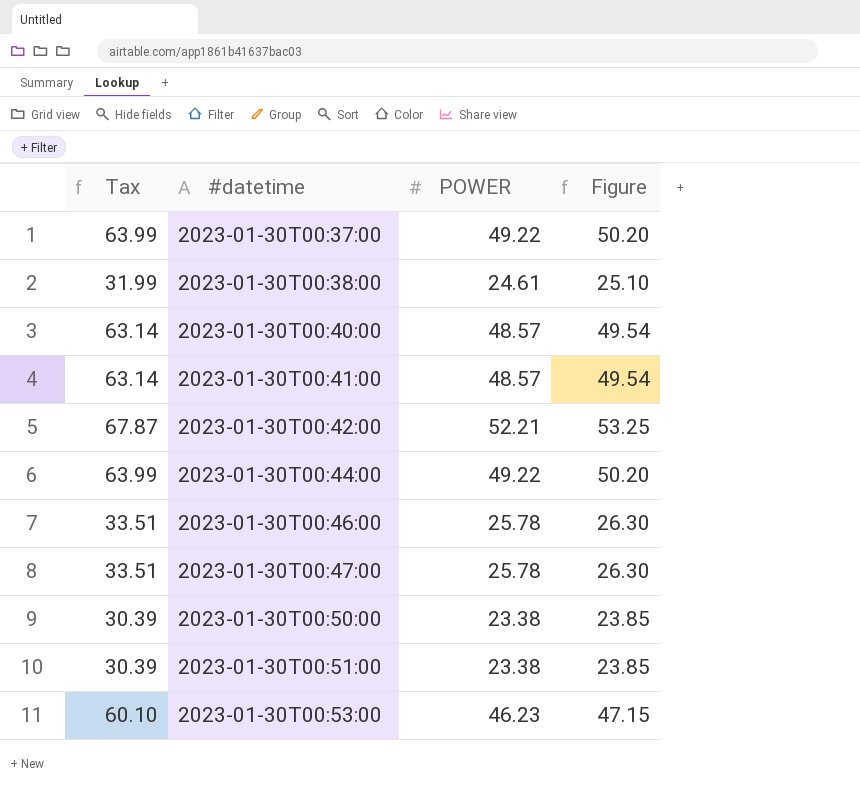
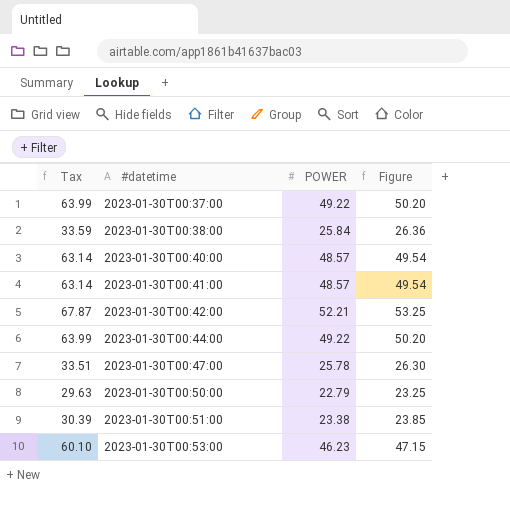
row 2023-01-30T00:46:00: 33.51 | 25.78 | 26.30 -> none
2023-01-30T00:38:00 | Tax: 31.99 -> 33.59
2023-01-30T00:38:00 | POWER: 24.61 -> 25.84
2023-01-30T00:38:00 | Figure: 25.10 -> 26.36
2023-01-30T00:50:00 | Tax: 30.39 -> 29.63
2023-01-30T00:50:00 | POWER: 23.38 -> 22.79
2023-01-30T00:50:00 | Figure: 23.85 -> 23.25

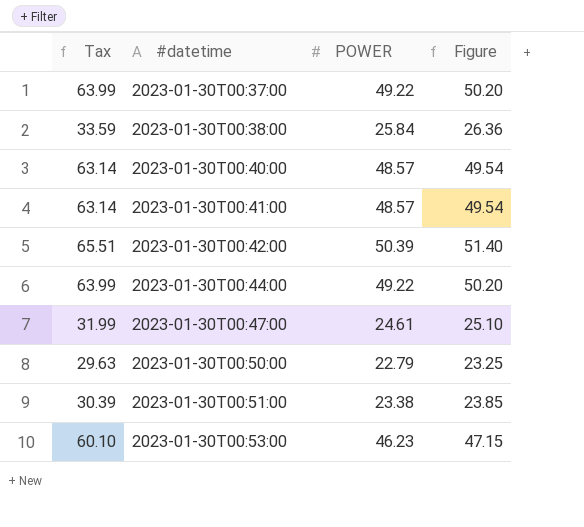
2023-01-30T00:42:00 | Tax: 67.87 -> 65.51
2023-01-30T00:42:00 | POWER: 52.21 -> 50.39
2023-01-30T00:42:00 | Figure: 53.25 -> 51.40
2023-01-30T00:47:00 | Tax: 33.51 -> 31.99
2023-01-30T00:47:00 | POWER: 25.78 -> 24.61
2023-01-30T00:47:00 | Figure: 26.30 -> 25.10

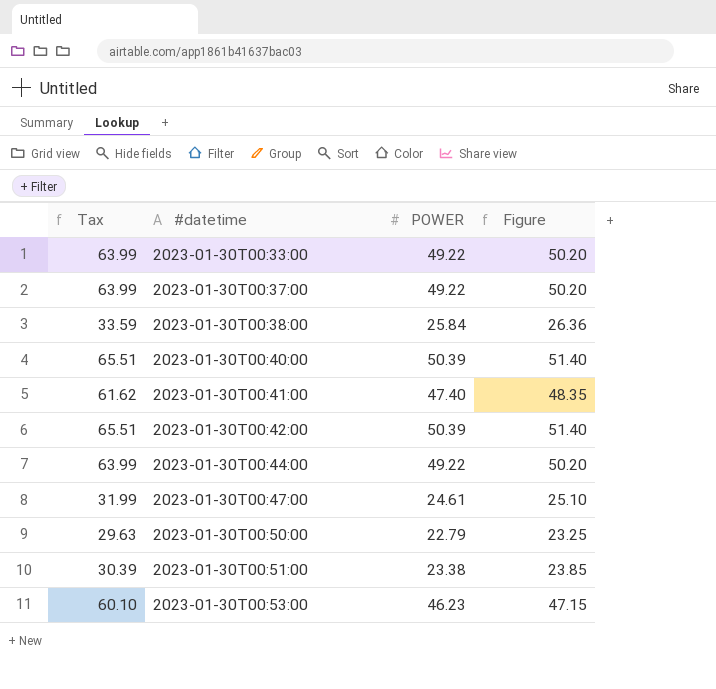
row 2023-01-30T00:33:00: none -> 63.99 | 49.22 | 50.20
2023-01-30T00:40:00 | Tax: 63.14 -> 65.51
2023-01-30T00:40:00 | POWER: 48.57 -> 50.39
2023-01-30T00:40:00 | Figure: 49.54 -> 51.40
2023-01-30T00:41:00 | Tax: 63.14 -> 61.62
2023-01-30T00:41:00 | POWER: 48.57 -> 47.40
2023-01-30T00:41:00 | Figure: 49.54 -> 48.35

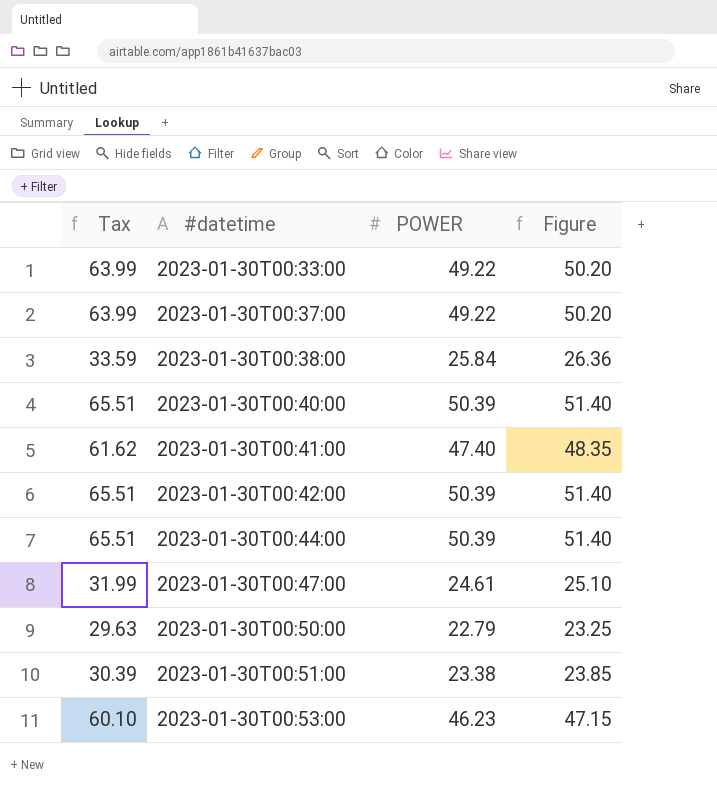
2023-01-30T00:44:00 | Tax: 63.99 -> 65.51
2023-01-30T00:44:00 | POWER: 49.22 -> 50.39
2023-01-30T00:44:00 | Figure: 50.20 -> 51.40

